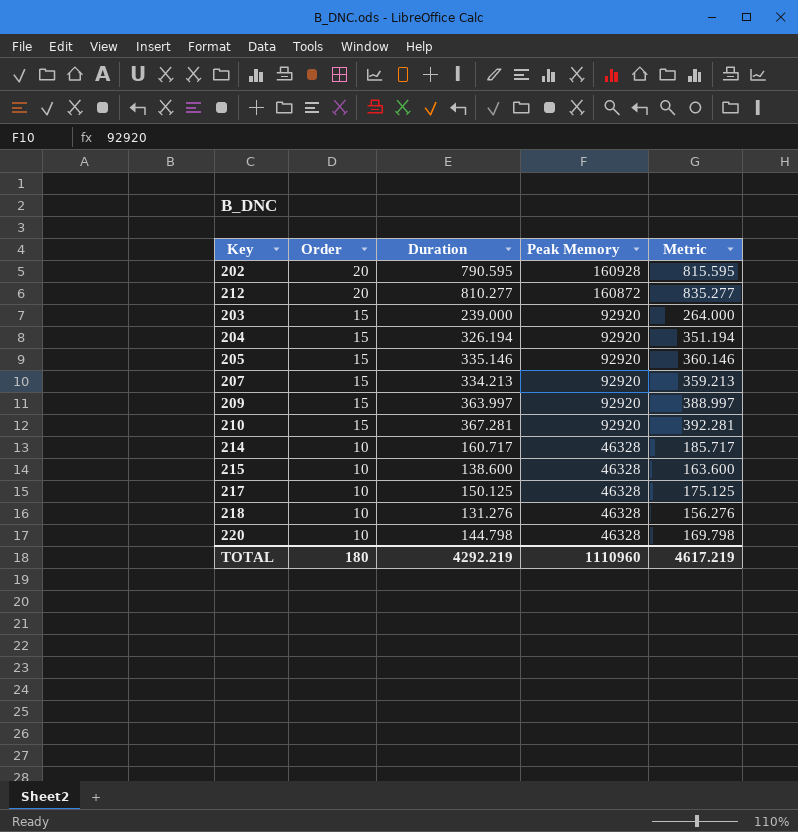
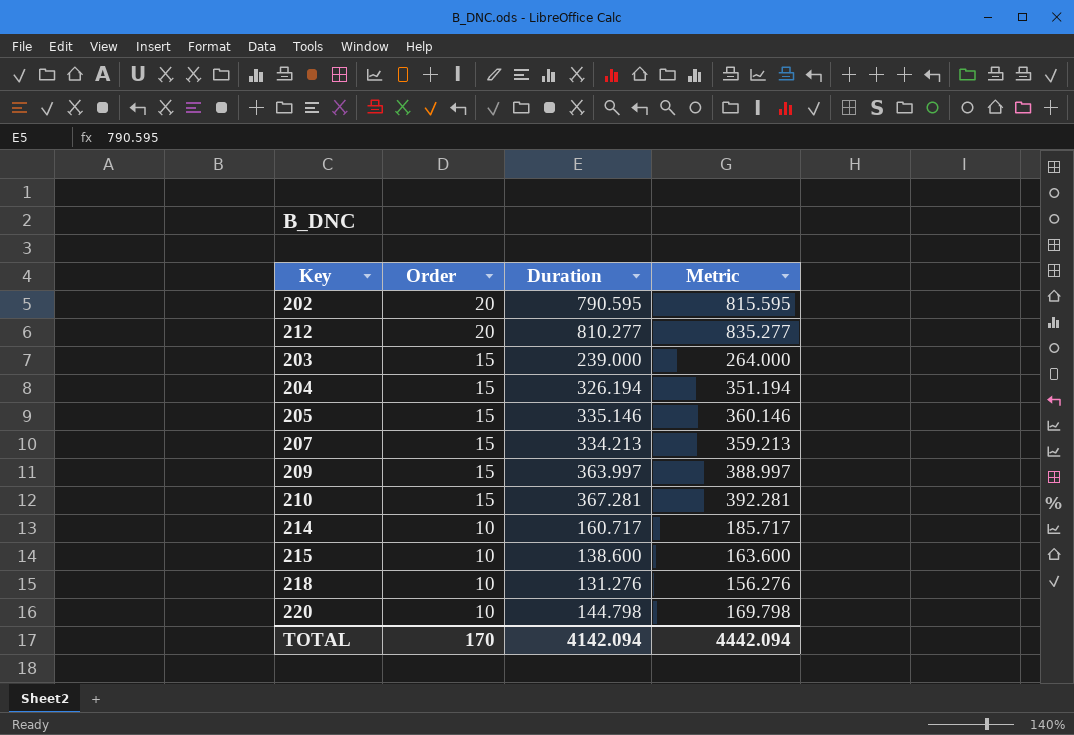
column Peak Memory | position: 4 -> none
row 217: 10 | 150.125 | 46328 | 175.125 -> none
TOTAL | Order: 180 -> 170
TOTAL | Duration: 4292.219 -> 4142.094
TOTAL | Metric: 4617.219 -> 4442.094

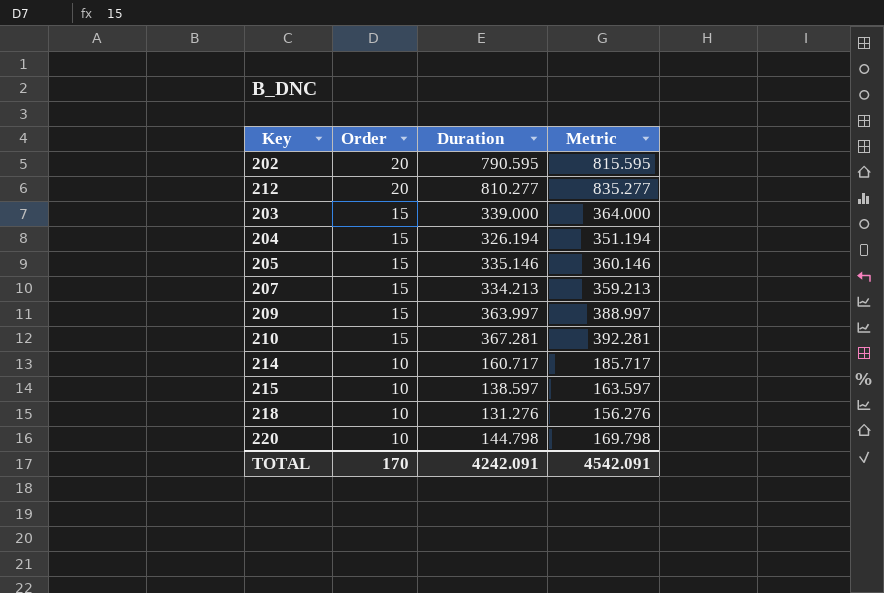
203 | Duration: 239.000 -> 339.000
203 | Metric: 264.000 -> 364.000
215 | Duration: 138.600 -> 138.597
215 | Metric: 163.600 -> 163.597
TOTAL | Duration: 4142.094 -> 4242.091
TOTAL | Metric: 4442.094 -> 4542.091

